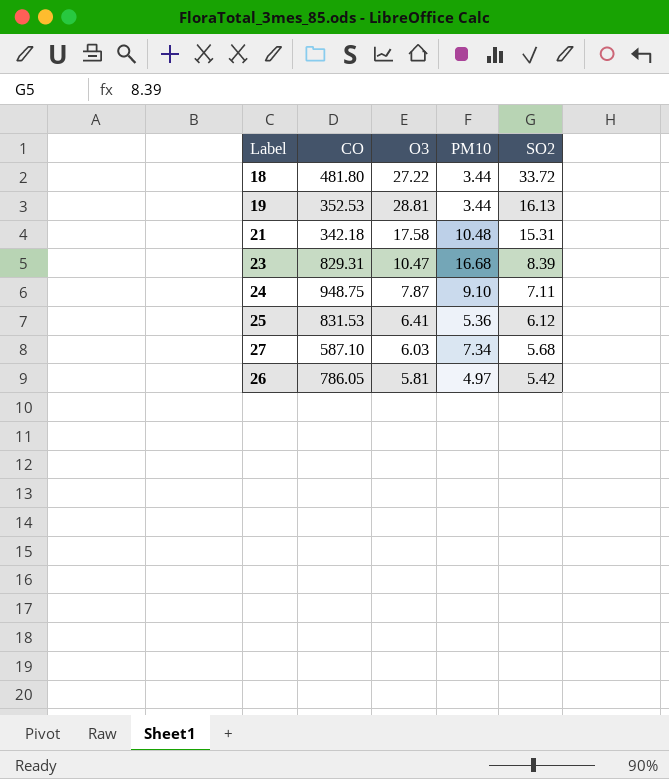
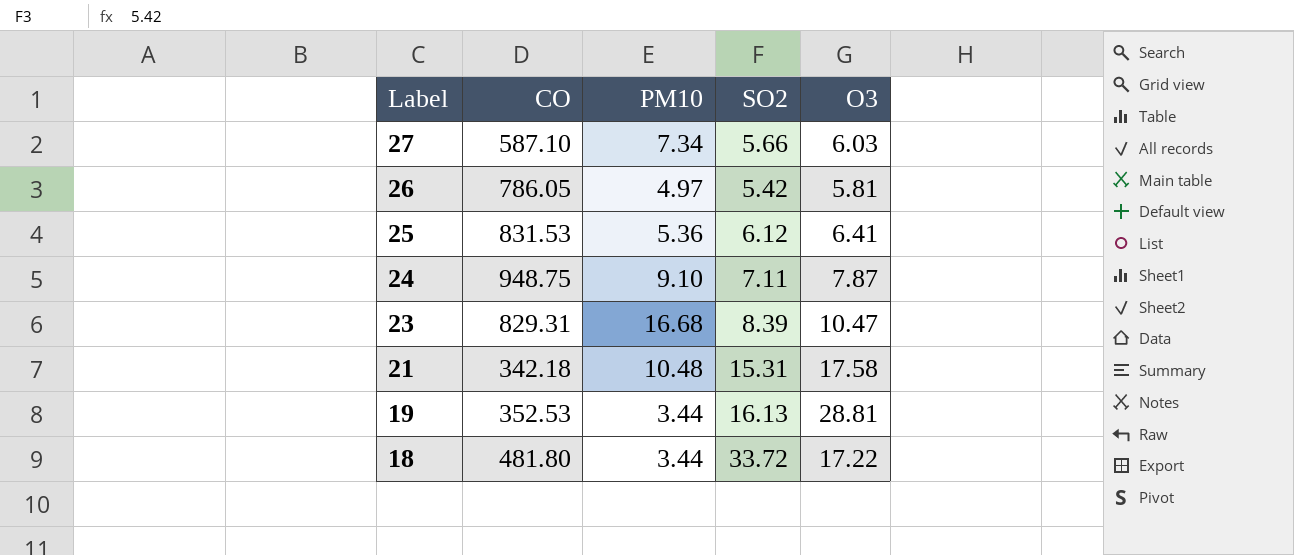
row order: SO2 descending -> Label descending
column O3 | position: 3 -> 5
27 | SO2: 5.68 -> 5.66
18 | O3: 27.22 -> 17.22

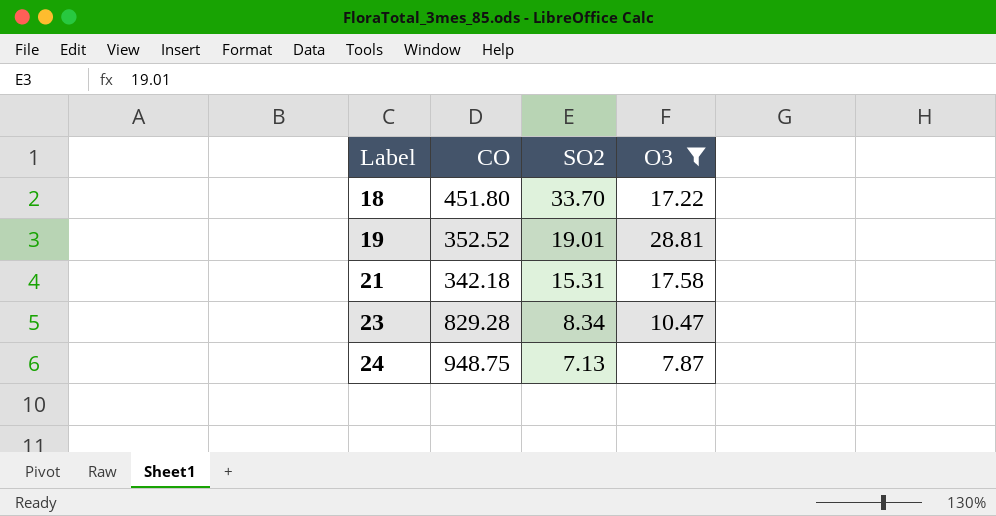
filter: none -> O3 >= 7.87
row order: Label descending -> Label ascending
column PM10 | position: 3 -> none
18 | CO: 481.80 -> 451.80
18 | SO2: 33.72 -> 33.70
19 | CO: 352.53 -> 352.52
19 | SO2: 16.13 -> 19.01
23 | CO: 829.31 -> 829.28
23 | SO2: 8.39 -> 8.34
24 | SO2: 7.11 -> 7.13

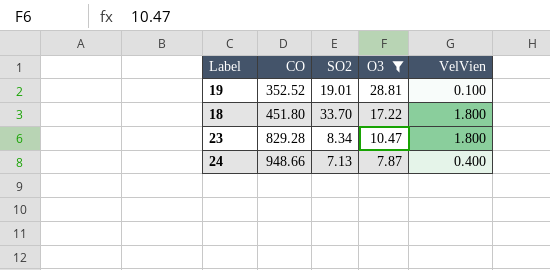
row order: Label ascending -> CO ascending
column VelVien | position: none -> 5
row 21: 342.18 | 15.31 | 17.58 -> none
24 | CO: 948.75 -> 948.66

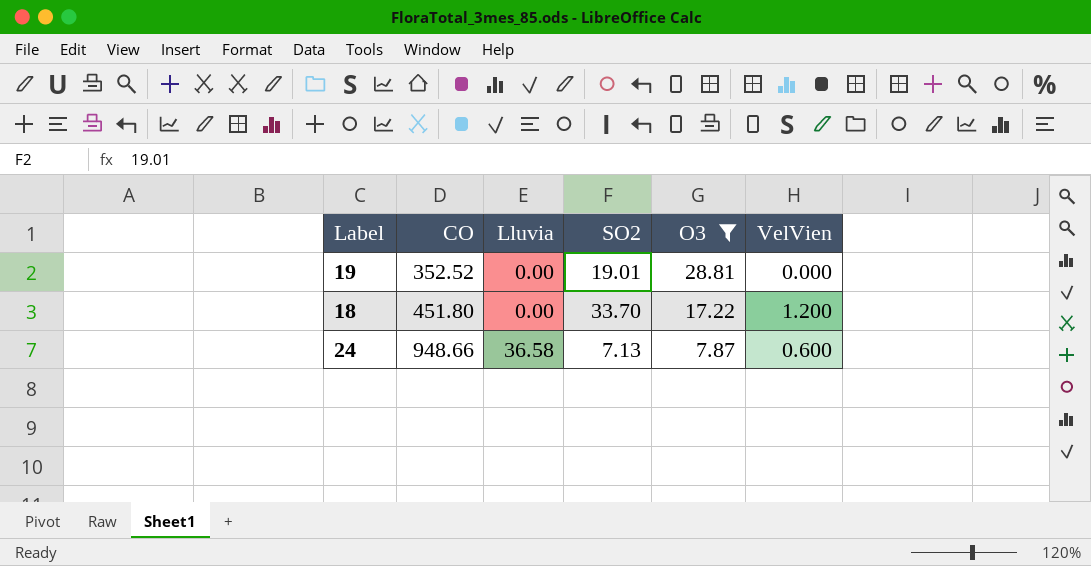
column Lluvia | position: none -> 3
row 23: 829.28 | 8.34 | 10.47 | 1.800 -> none
19 | VelVien: 0.100 -> 0.000
18 | VelVien: 1.800 -> 1.200
24 | VelVien: 0.400 -> 0.600

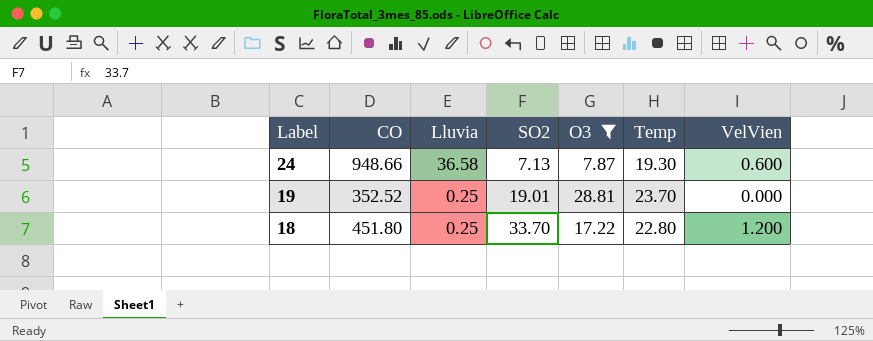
row order: CO ascending -> Label descending
column Temp | position: none -> 6
19 | Lluvia: 0.00 -> 0.25
18 | Lluvia: 0.00 -> 0.25

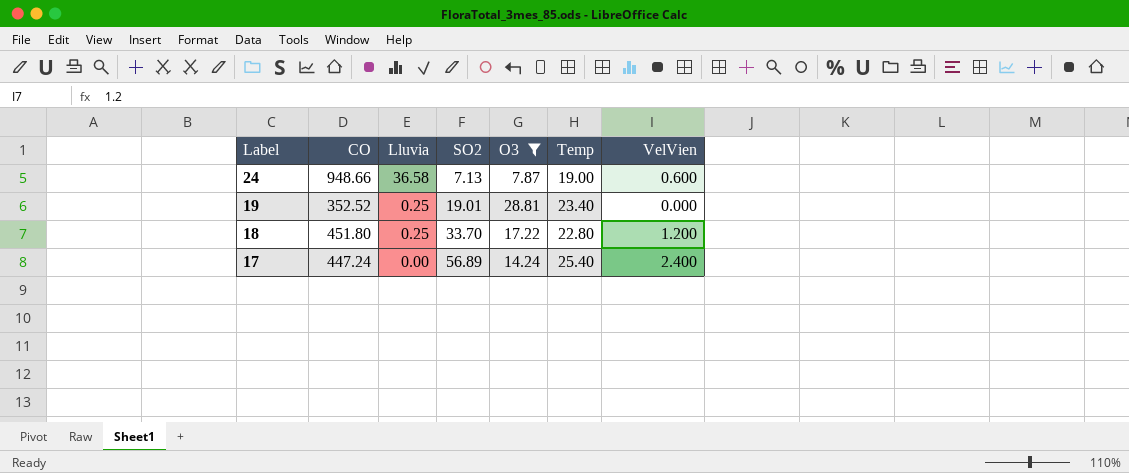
24 | Temp: 19.30 -> 19.00
19 | Temp: 23.70 -> 23.40
row 17: none -> 447.24 | 0.00 | 56.89 | 14.24 | 25.40 | 2.400

